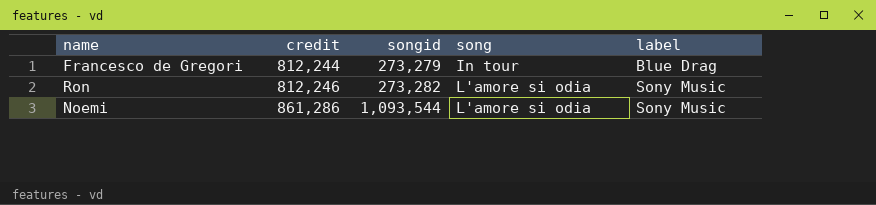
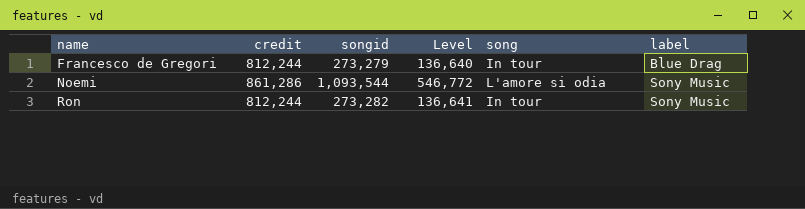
row order: credit ascending -> name ascending
column Level | formula: none -> [songid] * 0.5
Ron | credit: 812,246 -> 812,244
Ron | song: L'amore si odia -> In tour

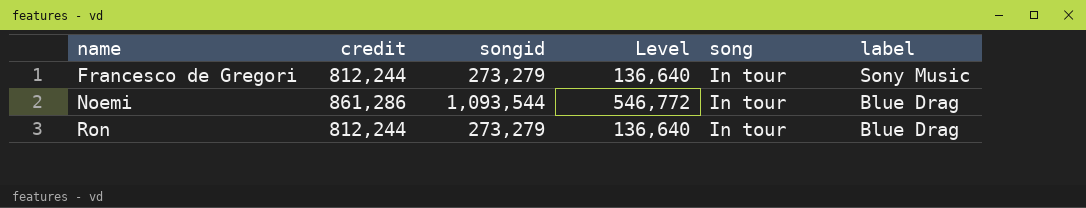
Francesco de Gregori | label: Blue Drag -> Sony Music
Noemi | song: L'amore si odia -> In tour
Noemi | label: Sony Music -> Blue Drag
Ron | songid: 273,282 -> 273,279
Ron | Level: 136,641 -> 136,640
Ron | label: Sony Music -> Blue Drag

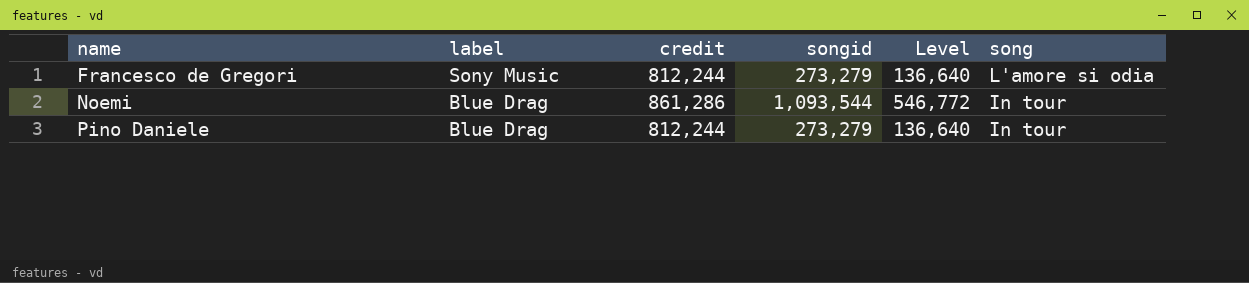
column label | position: 6 -> 2
row Ron: 812,244 | 273,279 | 136,640 | In tour | Blue Drag -> none
Francesco de Gregori | song: In tour -> L'amore si odia
row Pino Daniele: none -> Blue Drag | 812,244 | 273,279 | 136,640 | In tour

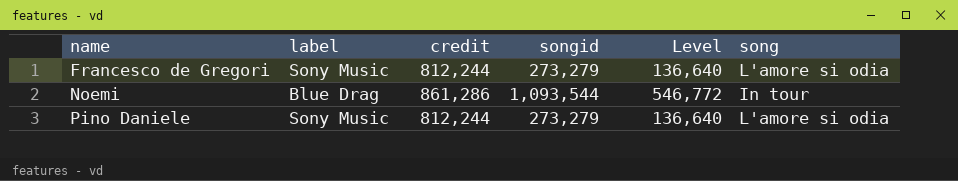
Pino Daniele | label: Blue Drag -> Sony Music
Pino Daniele | song: In tour -> L'amore si odia

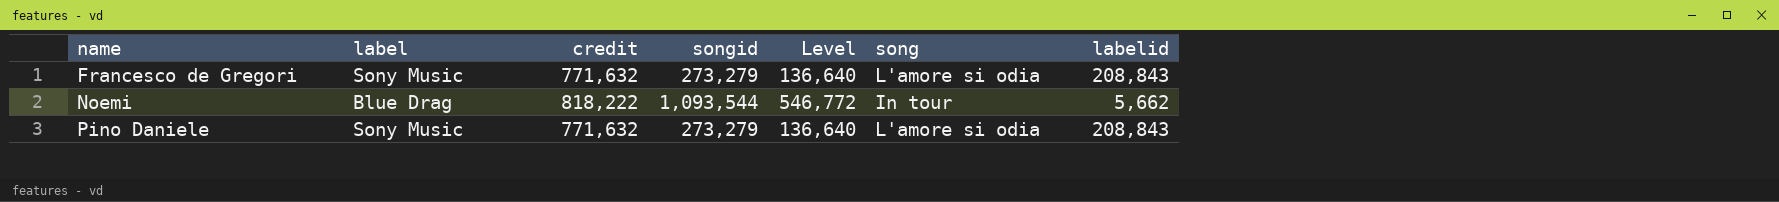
column labelid | position: none -> 7
Francesco de Gregori | credit: 812,244 -> 771,632
Noemi | credit: 861,286 -> 818,222
Pino Daniele | credit: 812,244 -> 771,632

